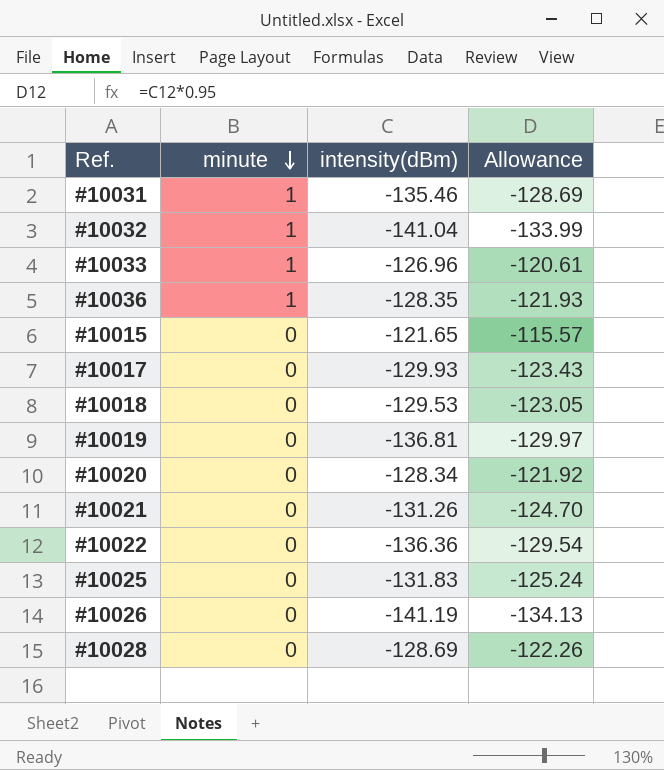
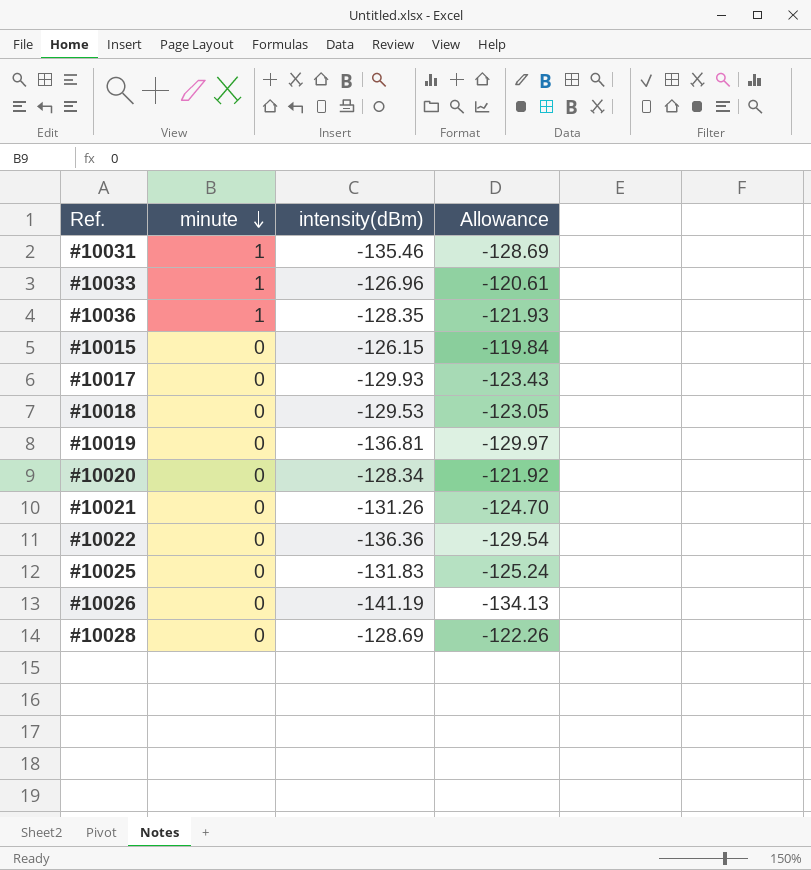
row #10032: 1 | -141.04 | -133.99 -> none
#10015 | intensity(dBm): -121.65 -> -126.15
#10015 | Allowance: -115.57 -> -119.84

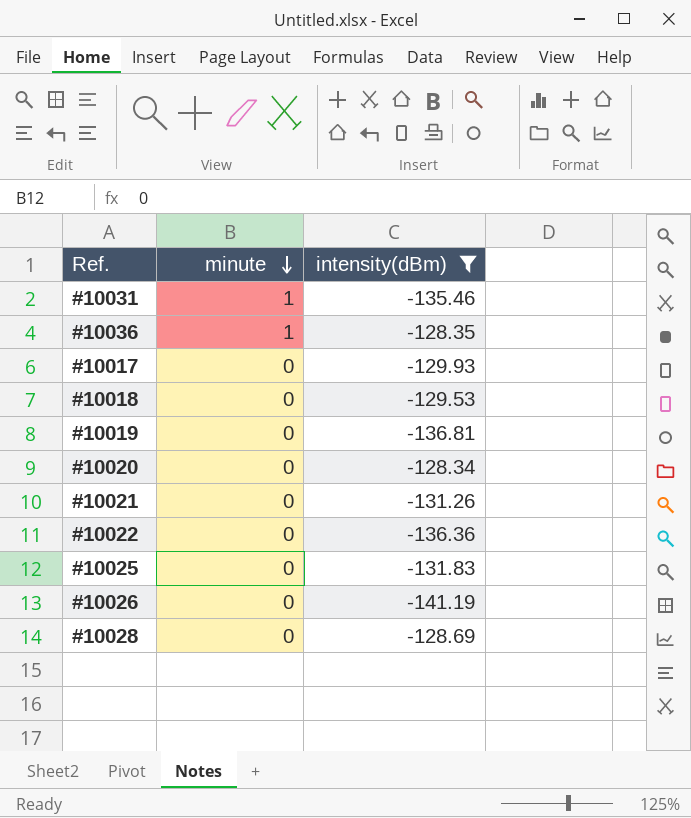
filter: none -> intensity(dBm) <= -128.34
column Allowance | formula: [intensity(dBm)] * 0.95 -> none

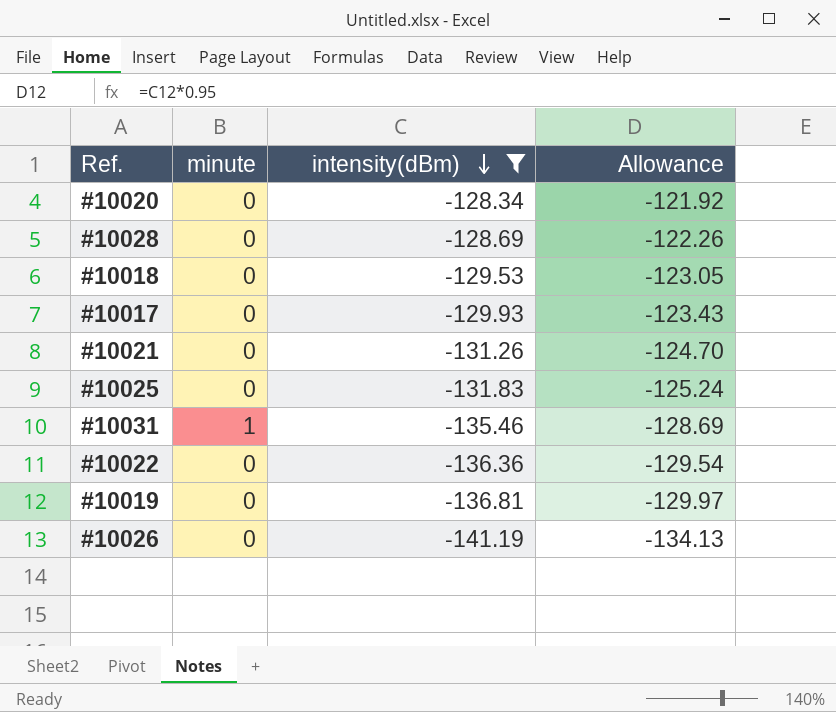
row order: minute descending -> intensity(dBm) descending
column Allowance | formula: none -> [intensity(dBm)] * 0.95
row #10036: 1 | -128.35 -> none

